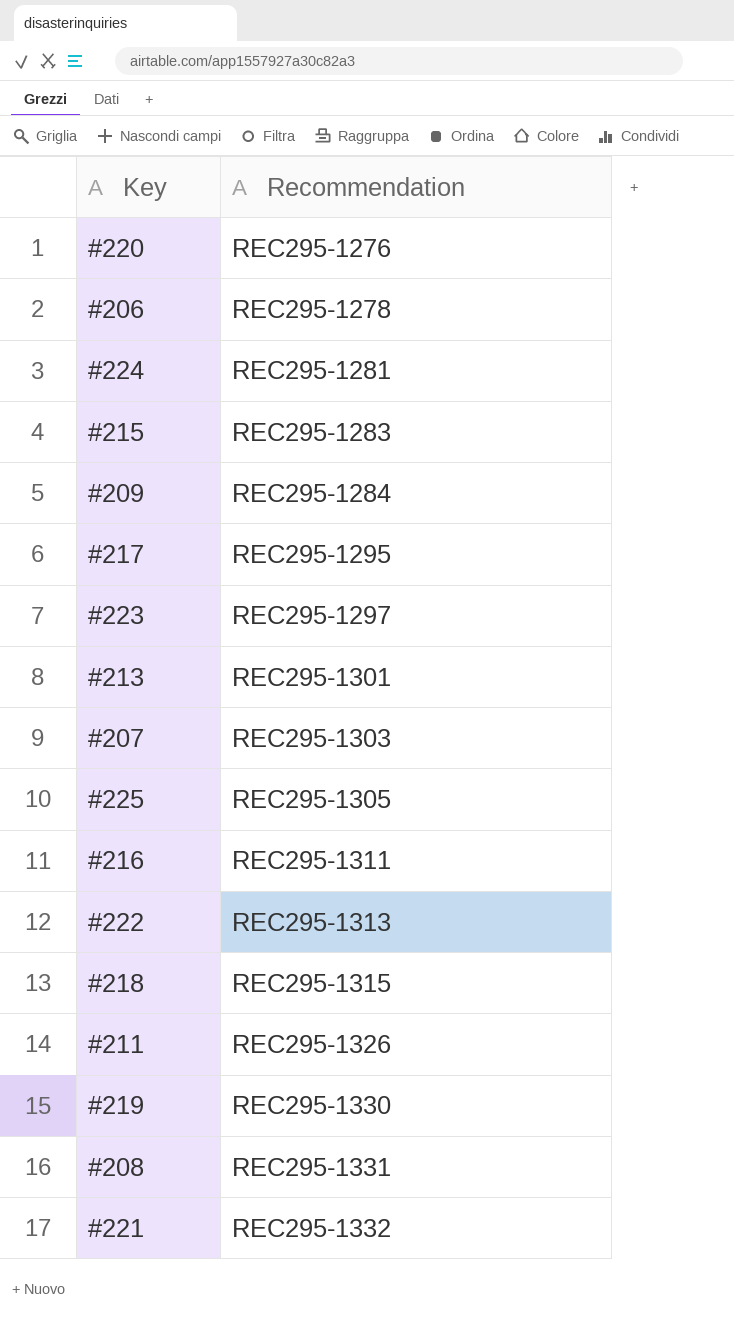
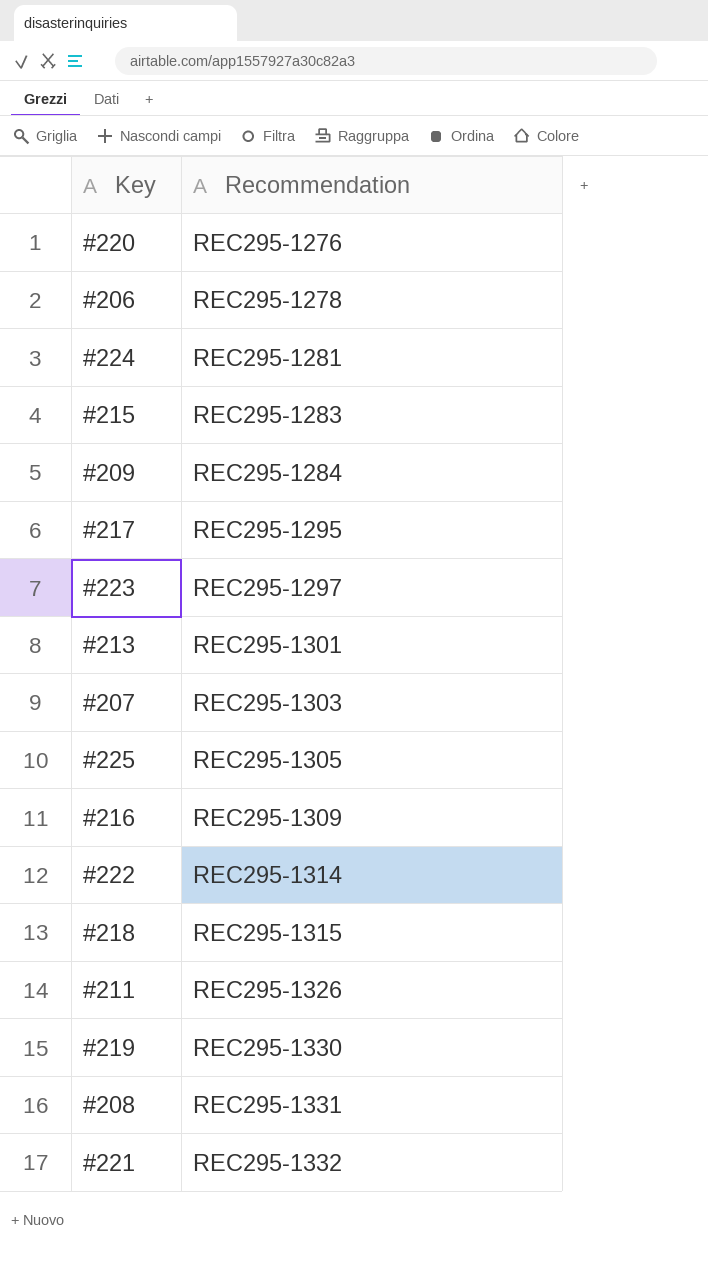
#216 | Recommendation: REC295-1311 -> REC295-1309
#222 | Recommendation: REC295-1313 -> REC295-1314

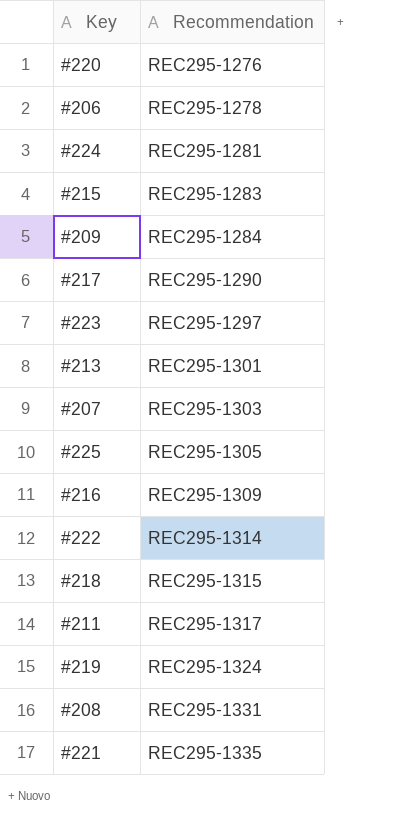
#217 | Recommendation: REC295-1295 -> REC295-1290
#211 | Recommendation: REC295-1326 -> REC295-1317
#219 | Recommendation: REC295-1330 -> REC295-1324
#221 | Recommendation: REC295-1332 -> REC295-1335

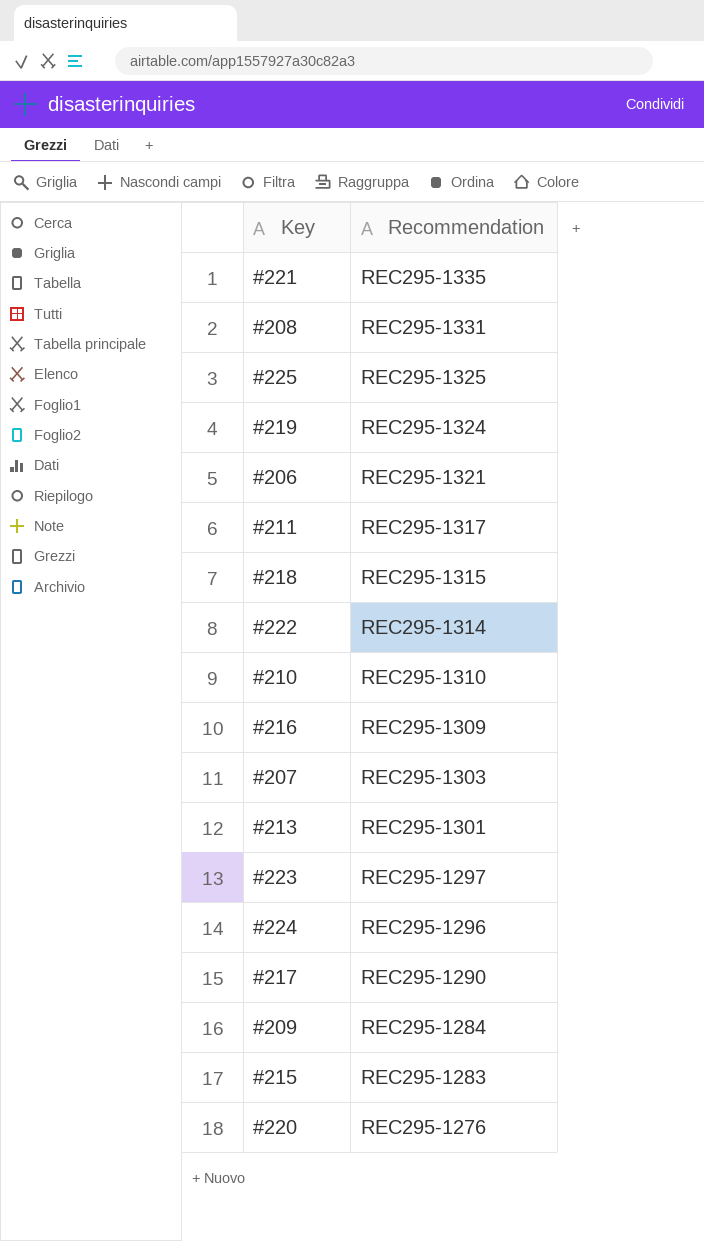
row order: Recommendation ascending -> Recommendation descending
#225 | Recommendation: REC295-1305 -> REC295-1325
#206 | Recommendation: REC295-1278 -> REC295-1321
row #210: none -> REC295-1310
#224 | Recommendation: REC295-1281 -> REC295-1296

